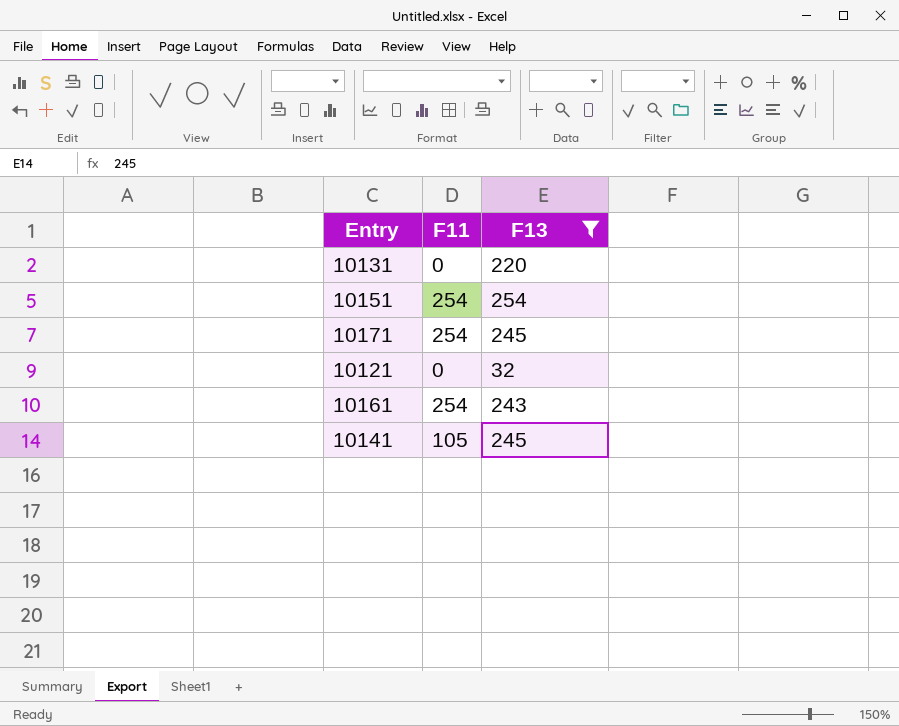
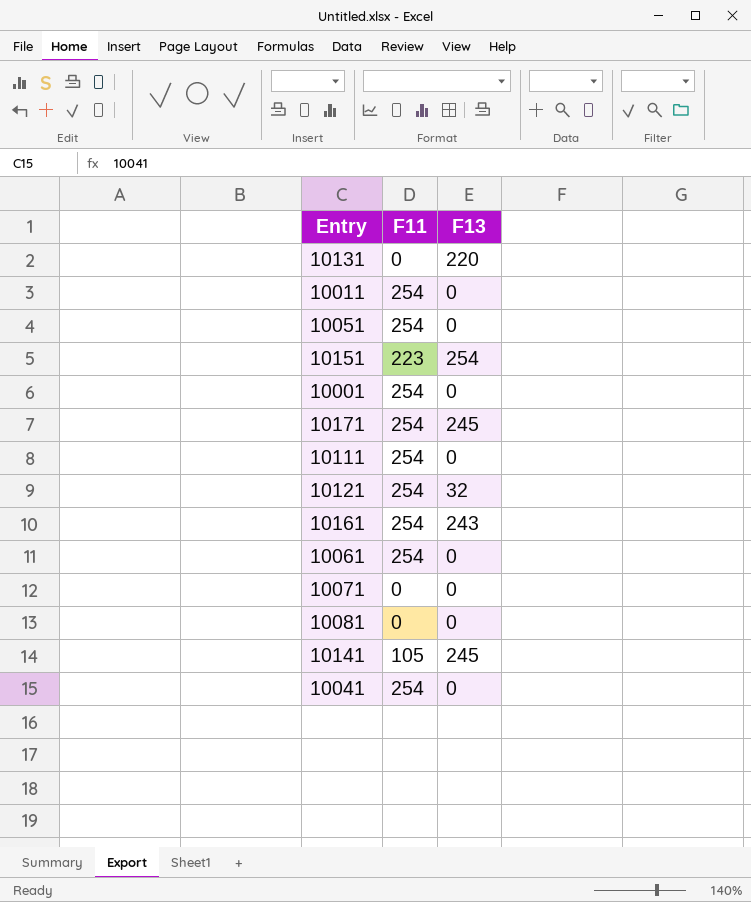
filter: F13 != 0 -> none
10151 | F11: 254 -> 223
10121 | F11: 0 -> 254

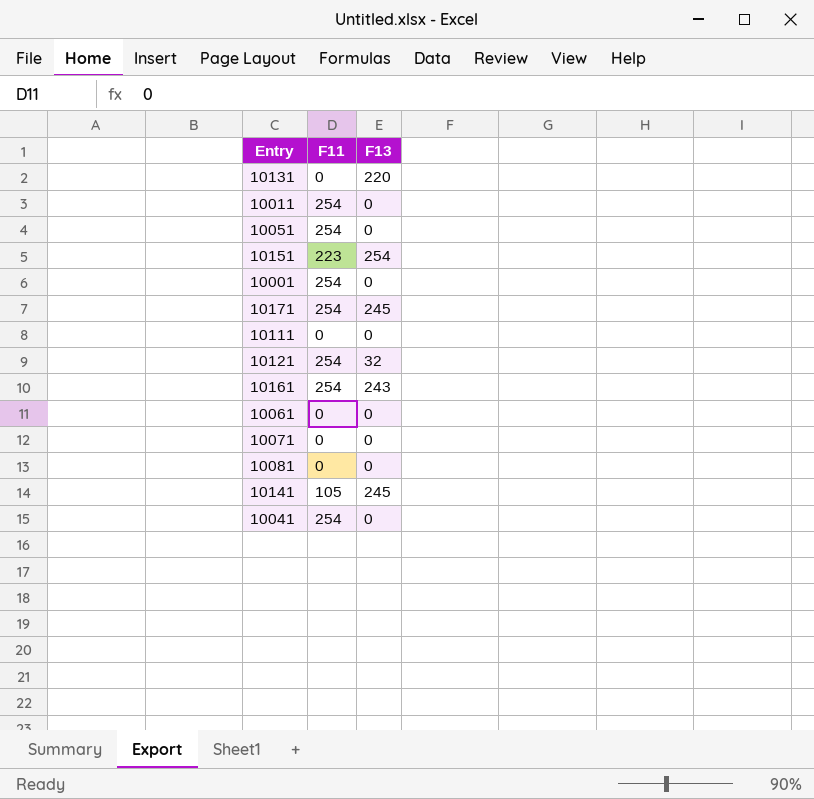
10111 | F11: 254 -> 0
10061 | F11: 254 -> 0

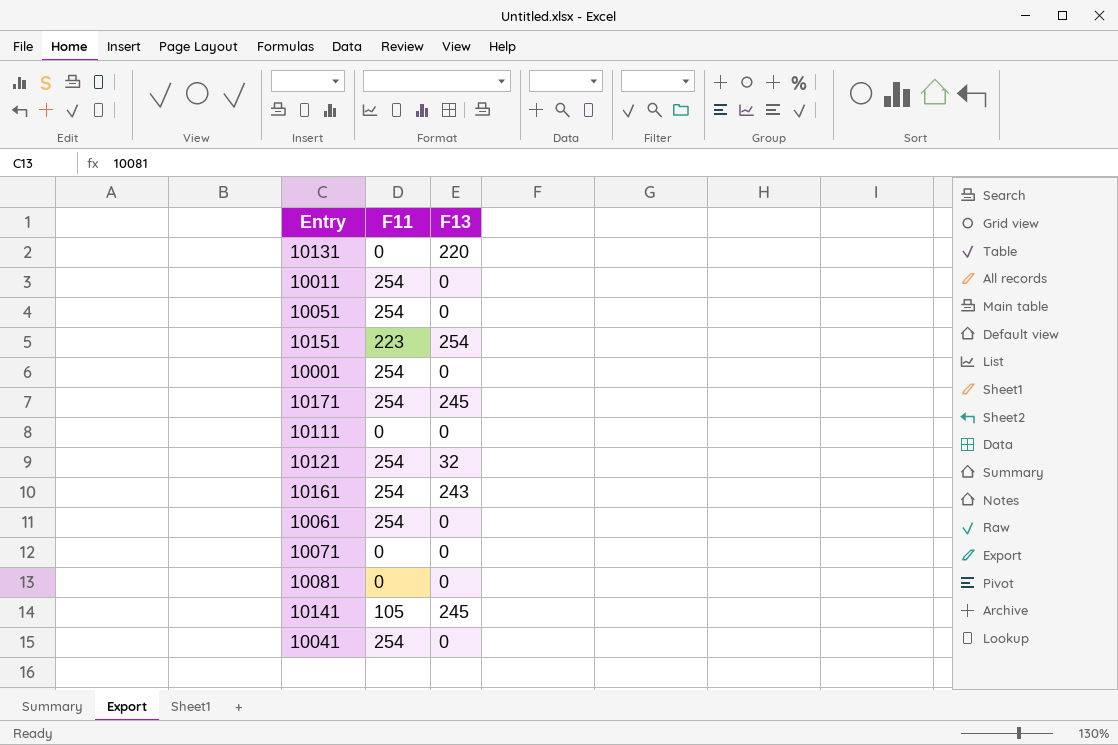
10061 | F11: 0 -> 254

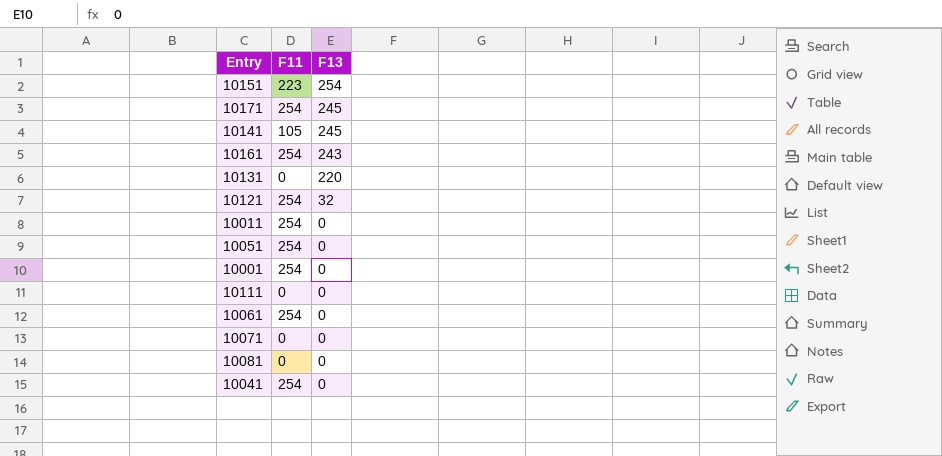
row order: none -> F13 descending

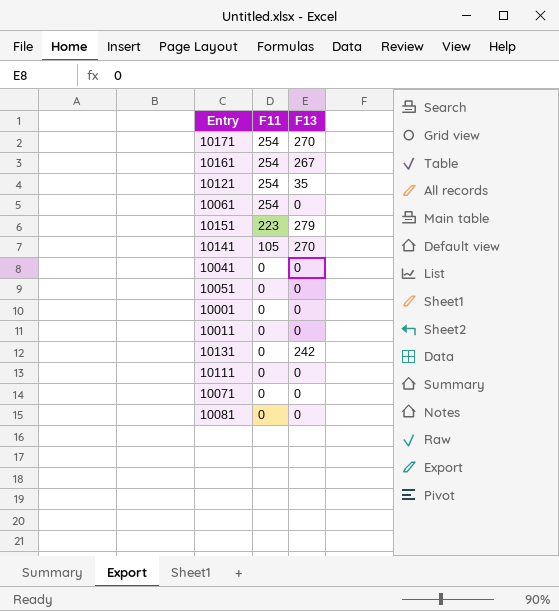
row order: F13 descending -> F11 descending
10171 | F13: 245 -> 270
10161 | F13: 243 -> 267
10121 | F13: 32 -> 35
10151 | F13: 254 -> 279
10141 | F13: 245 -> 270
10041 | F11: 254 -> 0
10051 | F11: 254 -> 0
10001 | F11: 254 -> 0
10011 | F11: 254 -> 0
10131 | F13: 220 -> 242

